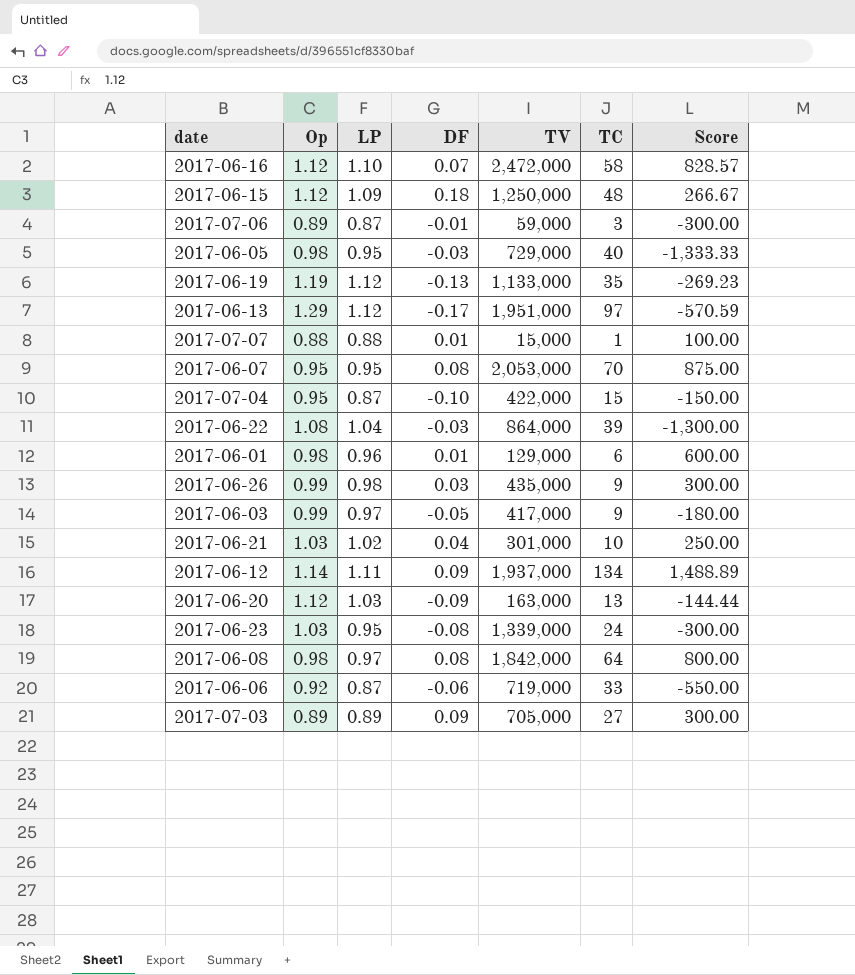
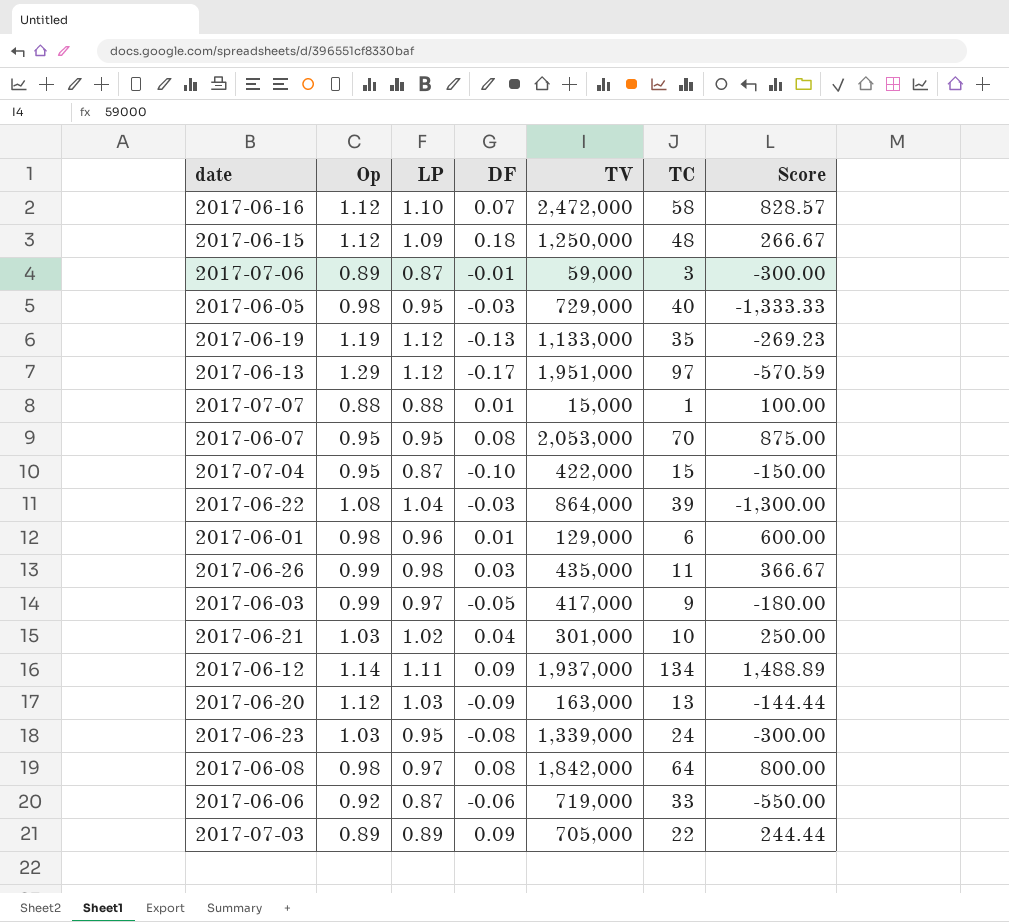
2017-06-26 | TC: 9 -> 11
2017-06-26 | Score: 300.00 -> 366.67
2017-07-03 | TC: 27 -> 22
2017-07-03 | Score: 300.00 -> 244.44

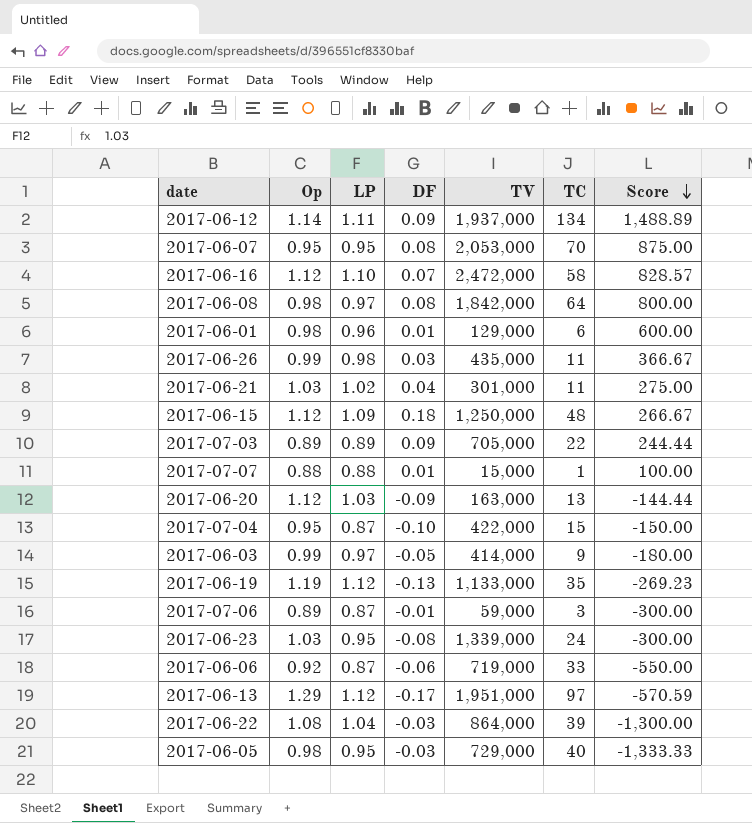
row order: none -> Score descending
2017-06-21 | TC: 10 -> 11
2017-06-21 | Score: 250.00 -> 275.00
2017-06-03 | TV: 417,000 -> 414,000

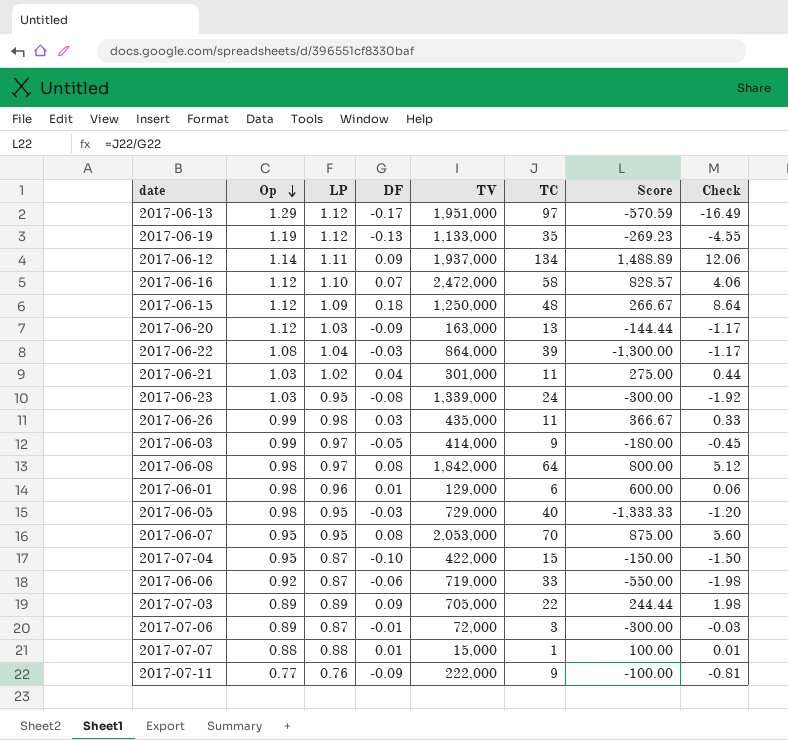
row order: Score descending -> Op descending
column Check | formula: none -> [DF] * [TC]
2017-07-06 | TV: 59,000 -> 72,000
row 2017-07-11: none -> 0.77 | 0.76 | -0.09 | 222,000 | 9 | -100.00 | -0.81

